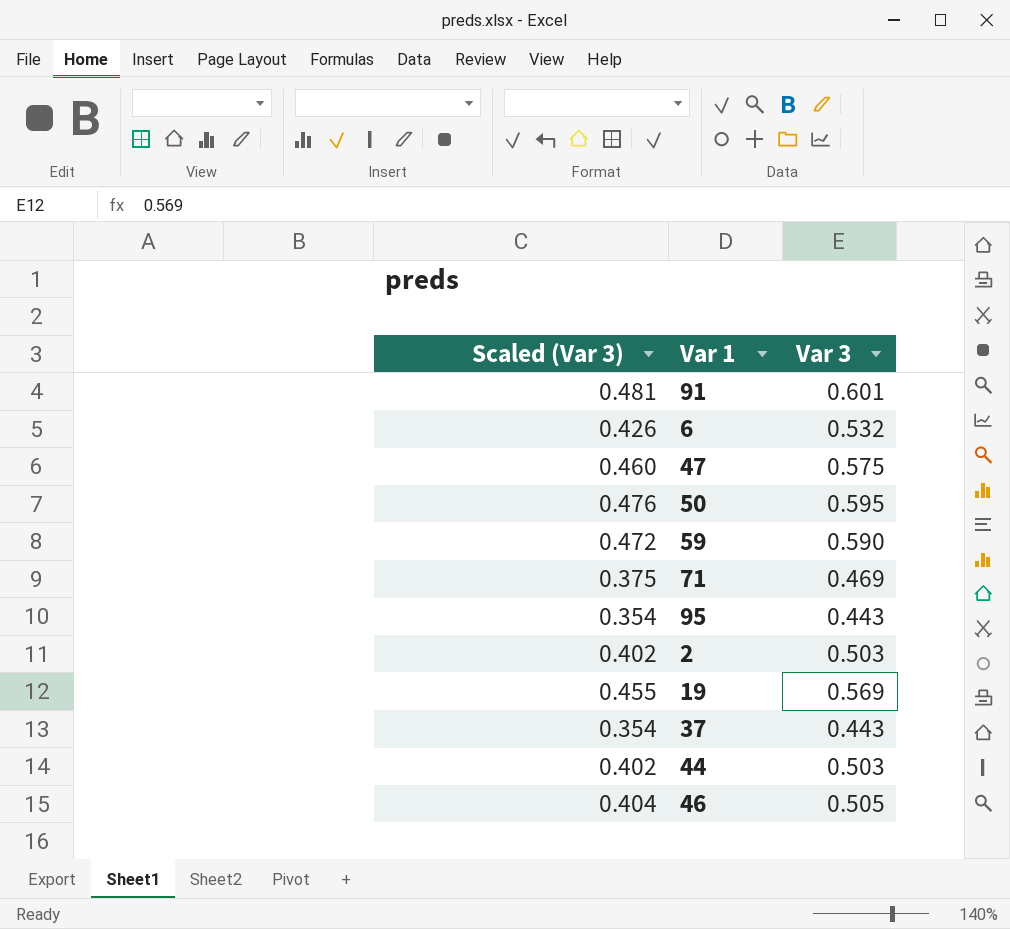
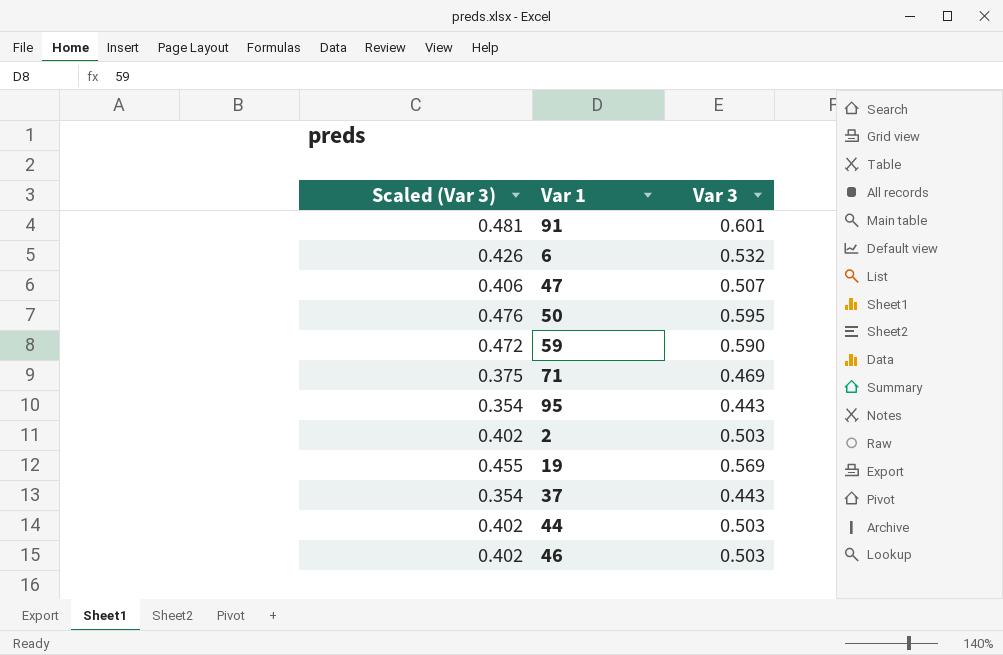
47 | Scaled (Var 3): 0.460 -> 0.406
47 | Var 3: 0.575 -> 0.507
46 | Scaled (Var 3): 0.404 -> 0.402
46 | Var 3: 0.505 -> 0.503

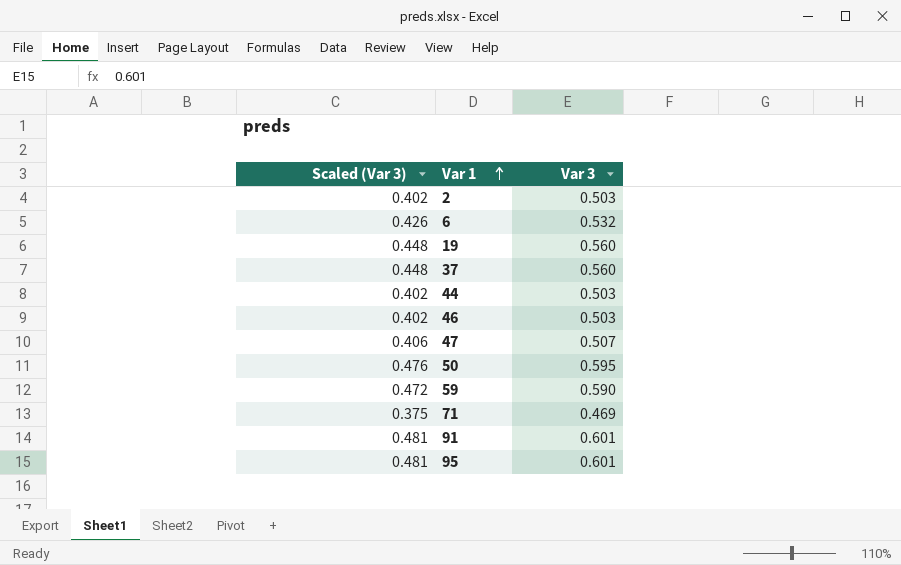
row order: none -> Var 1 ascending
19 | Scaled (Var 3): 0.455 -> 0.448
19 | Var 3: 0.569 -> 0.560
37 | Scaled (Var 3): 0.354 -> 0.448
37 | Var 3: 0.443 -> 0.560
95 | Scaled (Var 3): 0.354 -> 0.481
95 | Var 3: 0.443 -> 0.601

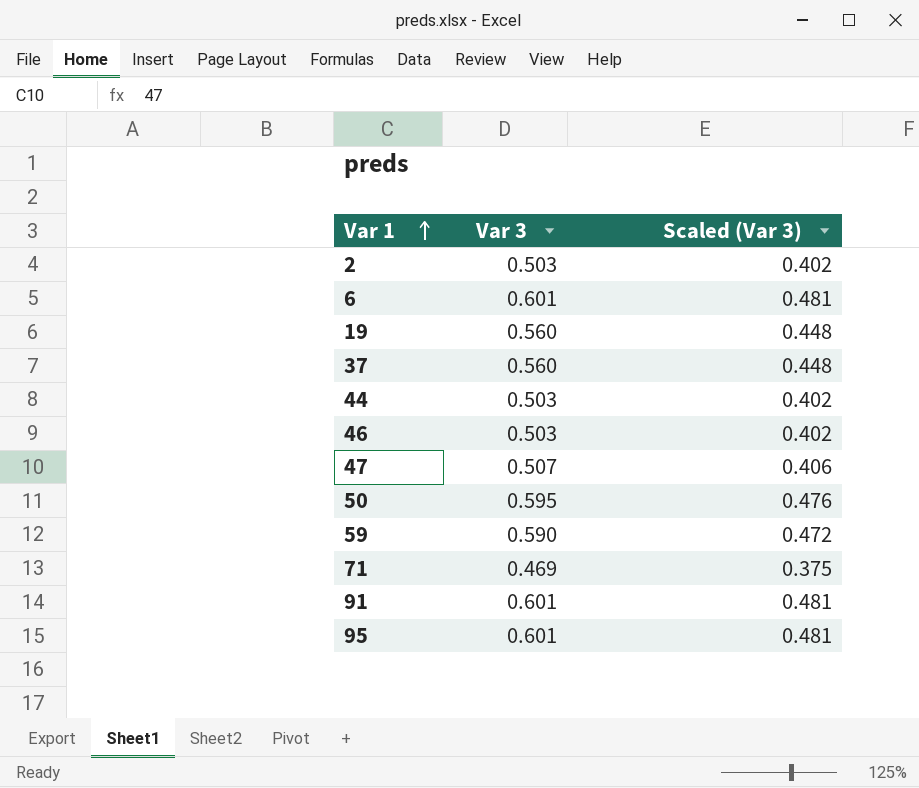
column Scaled (Var 3) | position: 1 -> 3
6 | Var 3: 0.532 -> 0.601
6 | Scaled (Var 3): 0.426 -> 0.481

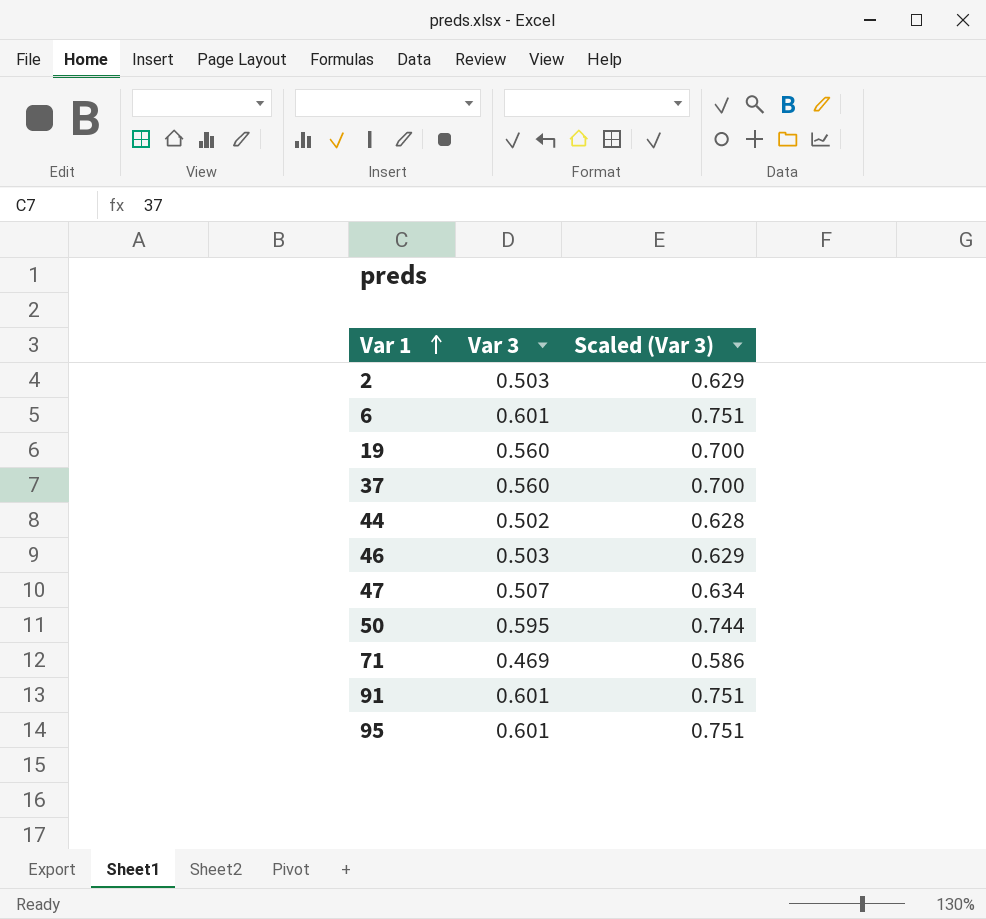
column Scaled (Var 3) | formula: [Var 3] * 0.8 -> [Var 3] * 1.25
row 59: 0.590 | 0.472 -> none
44 | Var 3: 0.503 -> 0.502

